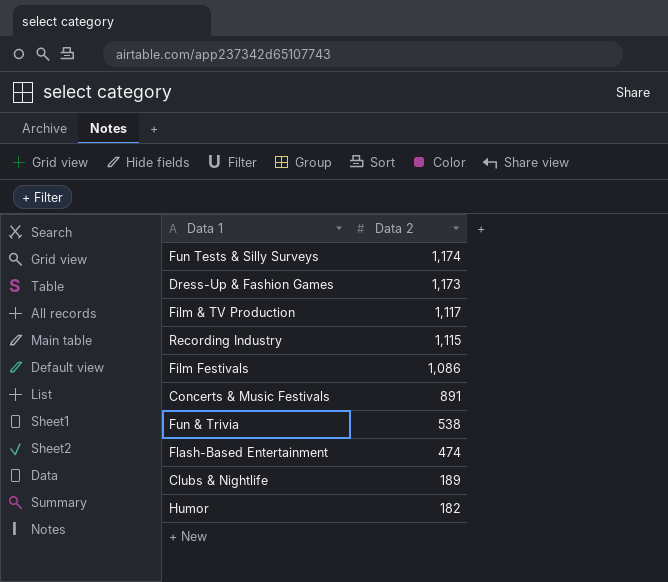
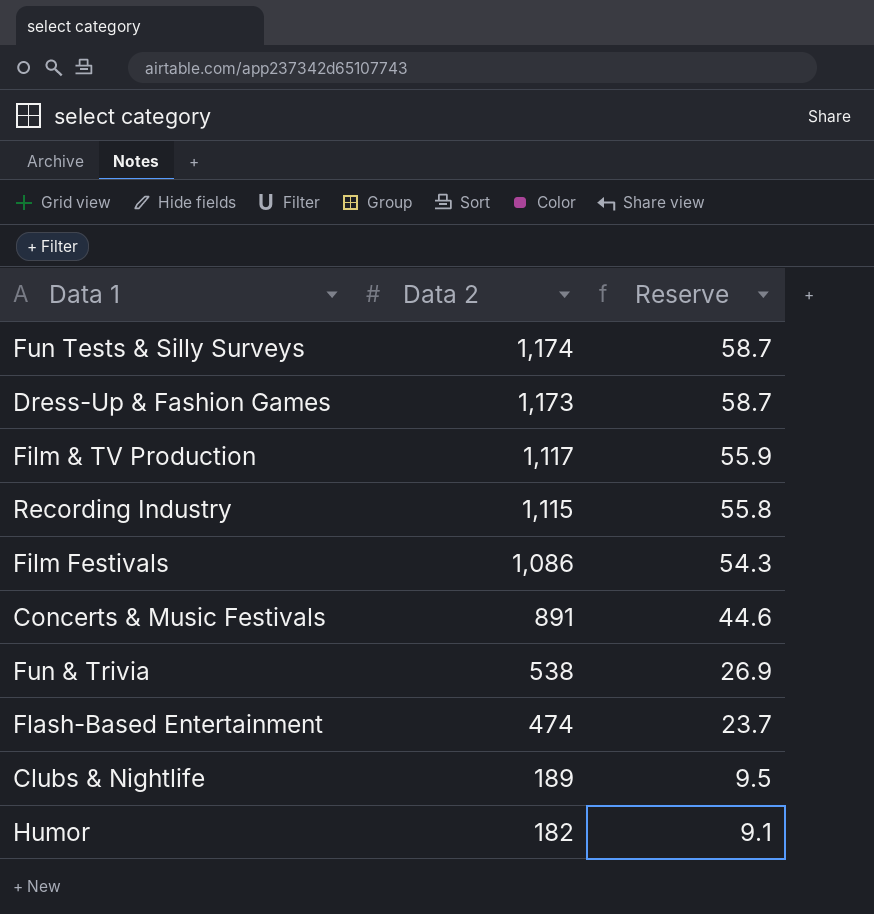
column Reserve | formula: none -> [Data 2] * 0.05

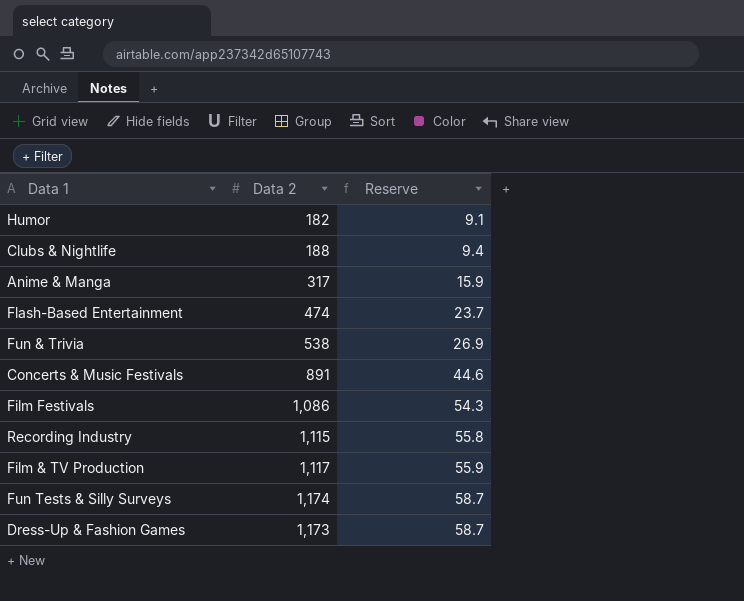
row order: Data 2 descending -> Reserve ascending
Clubs & Nightlife | Data 2: 189 -> 188
Clubs & Nightlife | Reserve: 9.5 -> 9.4
row Anime & Manga: none -> 317 | 15.9

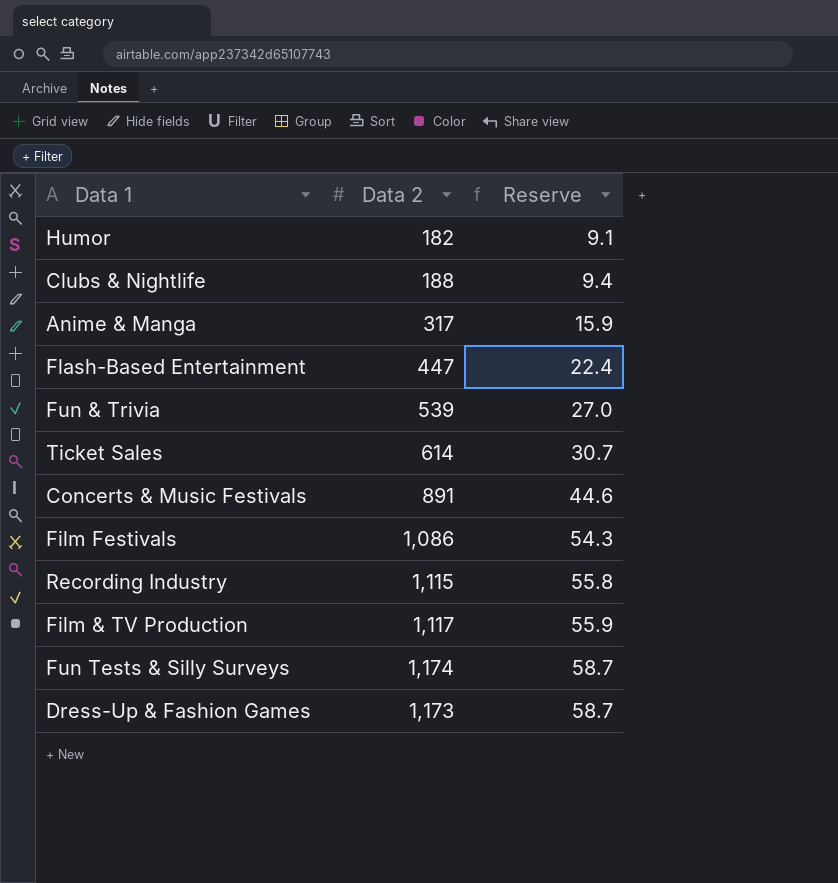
Flash-Based Entertainment | Data 2: 474 -> 447
Flash-Based Entertainment | Reserve: 23.7 -> 22.4
Fun & Trivia | Data 2: 538 -> 539
Fun & Trivia | Reserve: 26.9 -> 27.0
row Ticket Sales: none -> 614 | 30.7

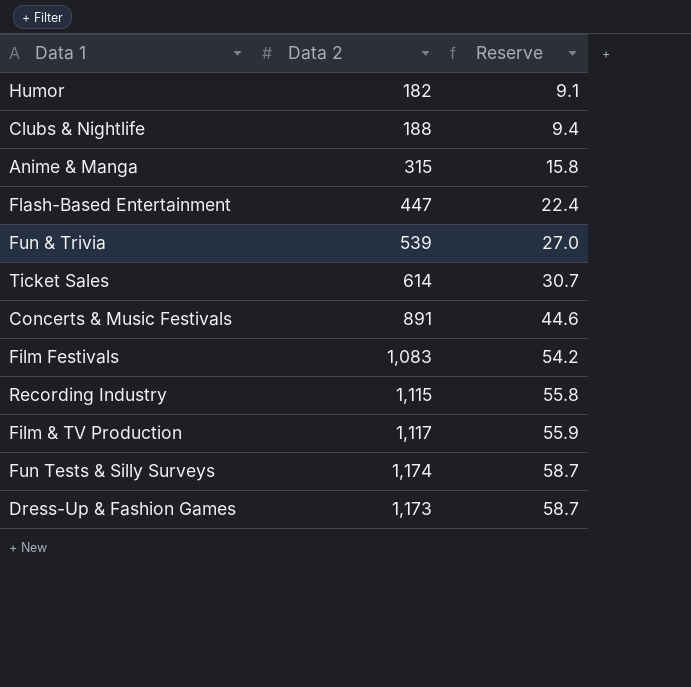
Anime & Manga | Data 2: 317 -> 315
Anime & Manga | Reserve: 15.9 -> 15.8
Film Festivals | Data 2: 1,086 -> 1,083
Film Festivals | Reserve: 54.3 -> 54.2

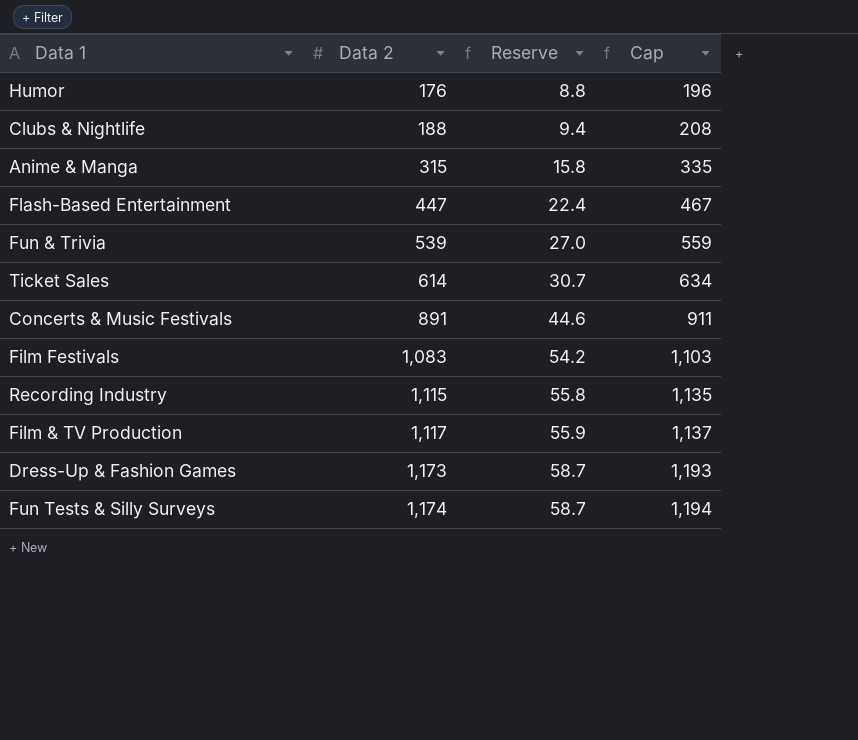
row order: Reserve ascending -> Data 2 ascending
column Cap | formula: none -> [Data 2] + 20
Humor | Data 2: 182 -> 176
Humor | Reserve: 9.1 -> 8.8

